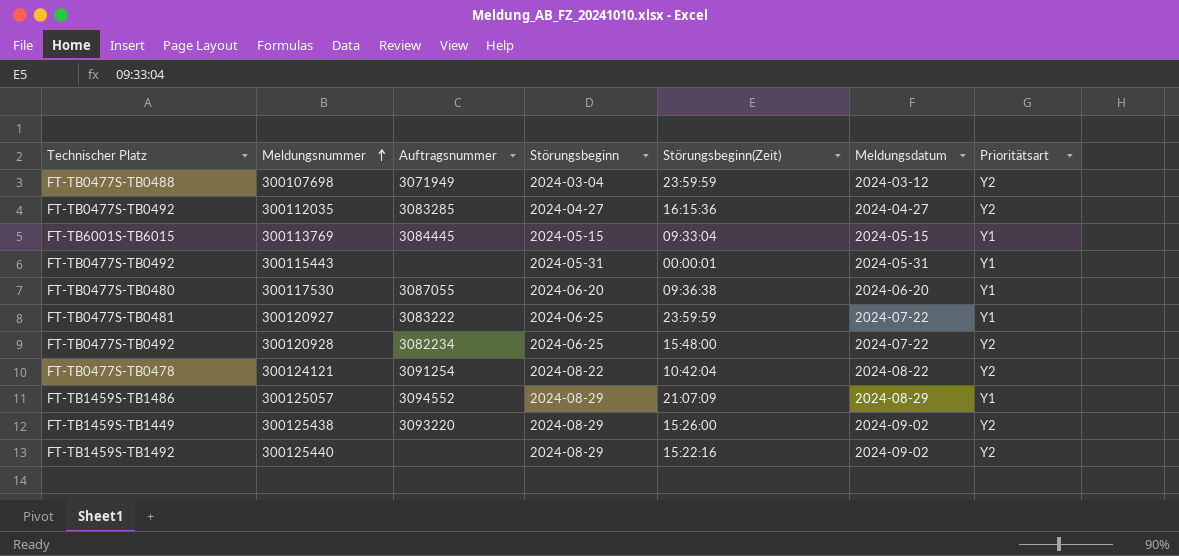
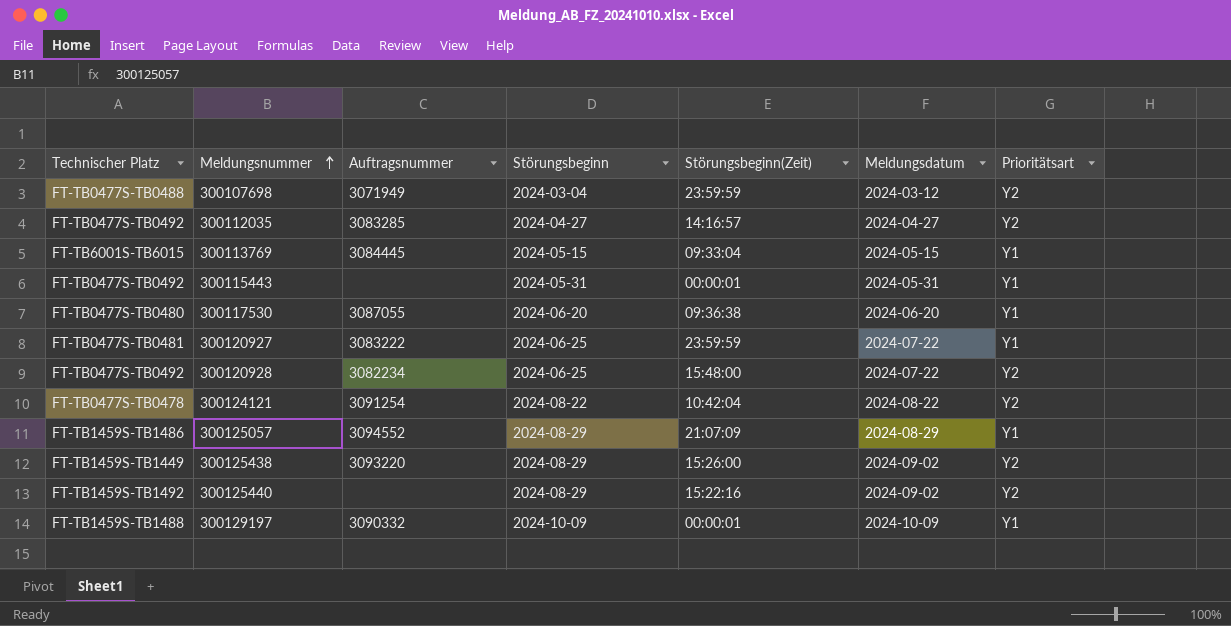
300112035 | Störungsbeginn(Zeit): 16:15:36 -> 14:16:57
row 300129197: none -> FT-TB1459S-TB1488 | 3090332 | 2024-10-09 | 00:00:01 | 2024-10-09 | Y1

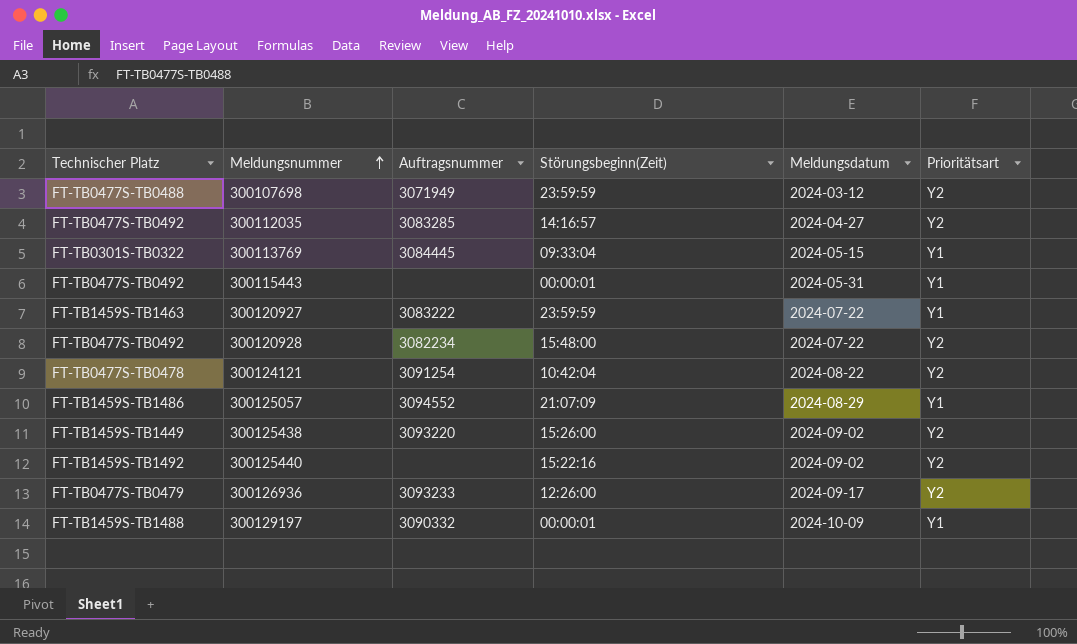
column Störungsbeginn | position: 4 -> none
row 300117530: FT-TB0477S-TB0480 | 3087055 | 2024-06-20 | 09:36:38 | 2024-06-20 | Y1 -> none
300113769 | Technischer Platz: FT-TB6001S-TB6015 -> FT-TB0301S-TB0322
300120927 | Technischer Platz: FT-TB0477S-TB0481 -> FT-TB1459S-TB1463
row 300126936: none -> FT-TB0477S-TB0479 | 3093233 | 12:26:00 | 2024-09-17 | Y2

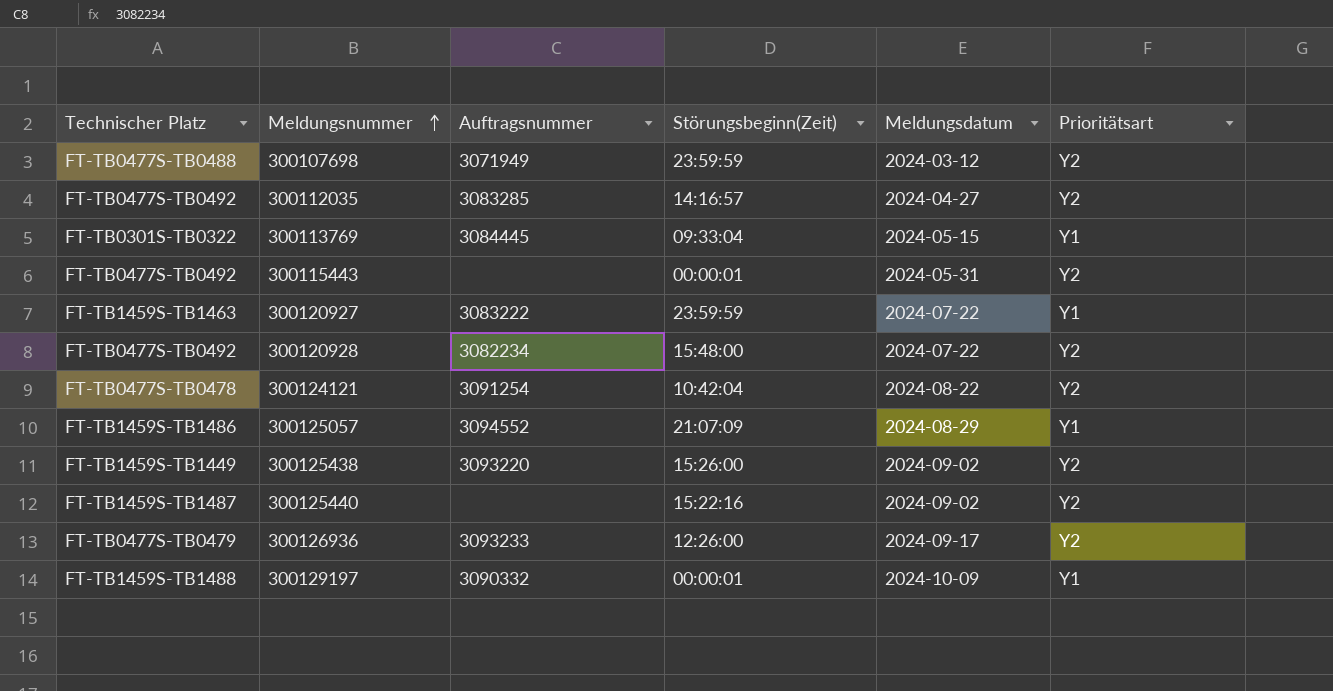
300115443 | Prioritätsart: Y1 -> Y2
300125440 | Technischer Platz: FT-TB1459S-TB1492 -> FT-TB1459S-TB1487

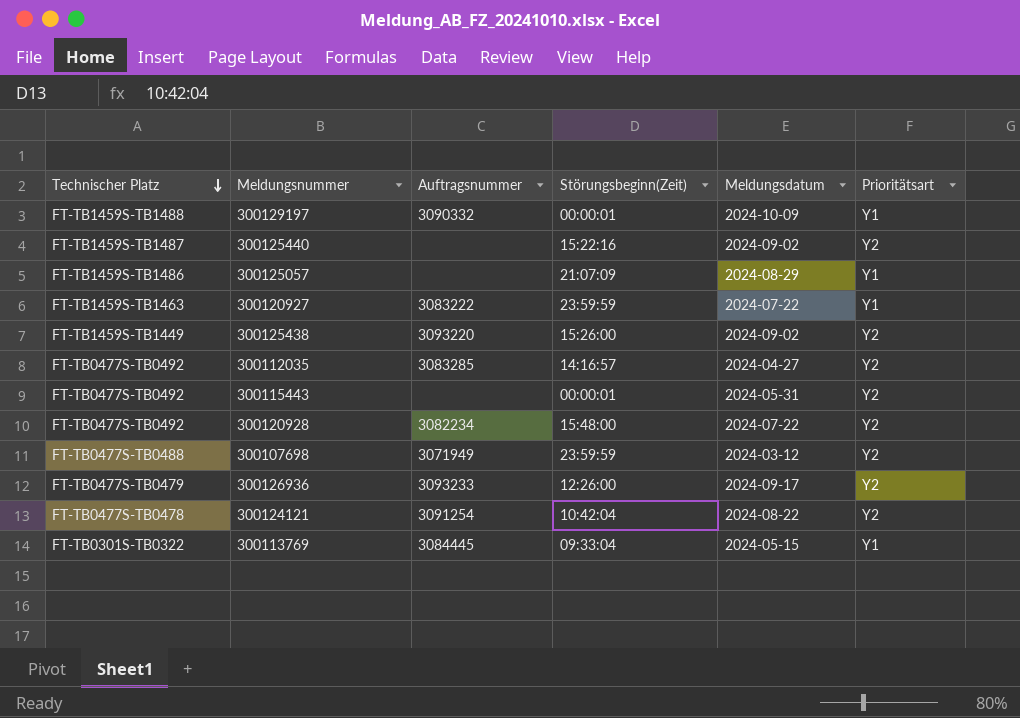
row order: Meldungsnummer ascending -> Technischer Platz descending
300125057 | Auftragsnummer: 3094552 -> none

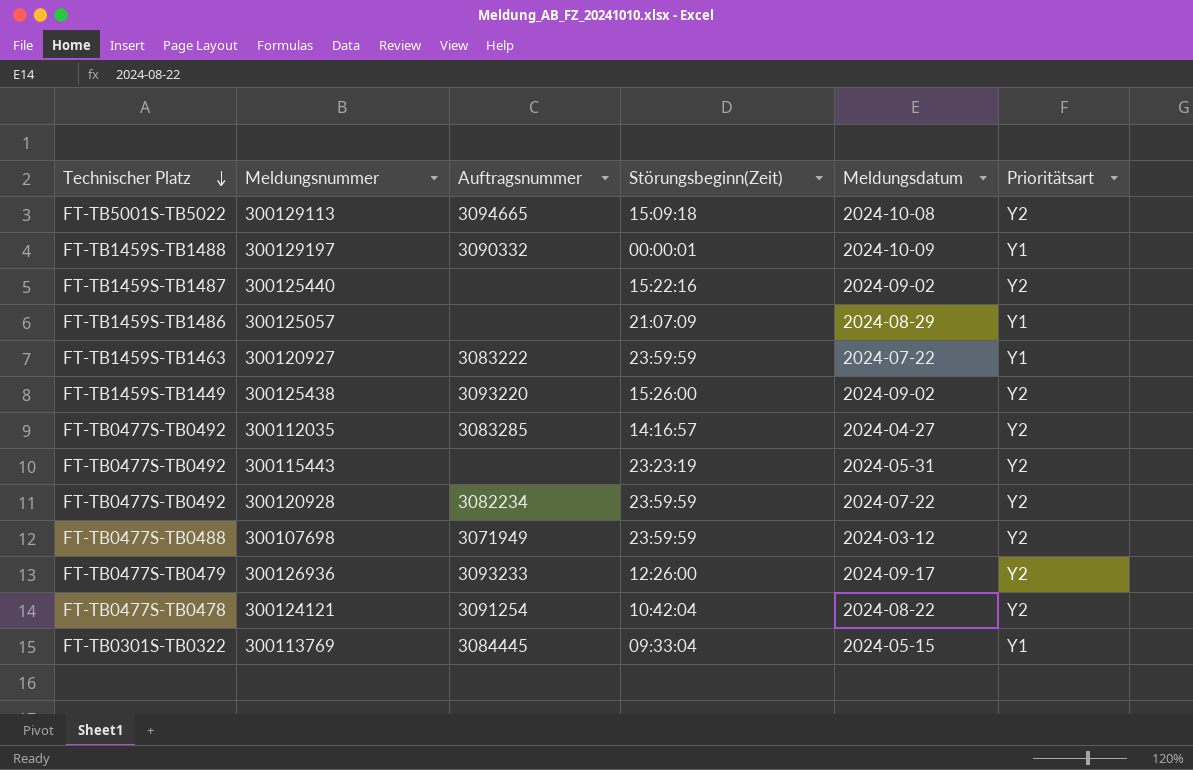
row 300129113: none -> FT-TB5001S-TB5022 | 3094665 | 15:09:18 | 2024-10-08 | Y2
300115443 | Störungsbeginn(Zeit): 00:00:01 -> 23:23:19
300120928 | Störungsbeginn(Zeit): 15:48:00 -> 23:59:59

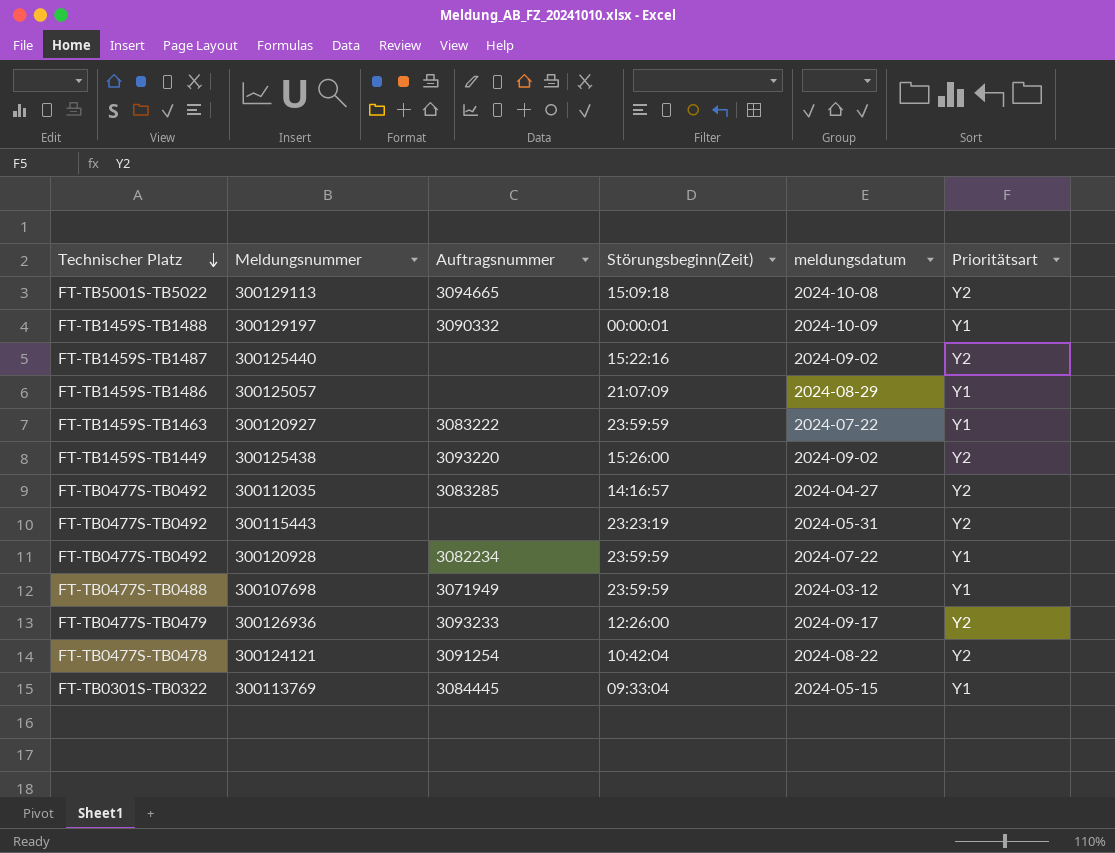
column name: Meldungsdatum -> meldungsdatum
300120928 | Prioritätsart: Y2 -> Y1
300107698 | Prioritätsart: Y2 -> Y1

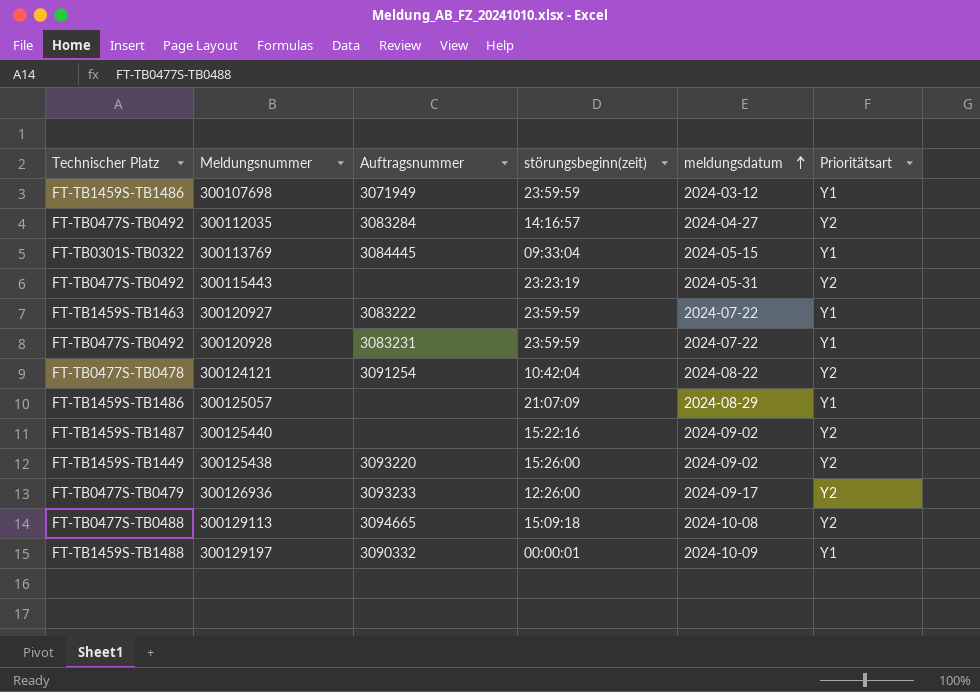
row order: Technischer Platz descending -> meldungsdatum ascending
column name: Störungsbeginn(Zeit) -> störungsbeginn(zeit)
300107698 | Technischer Platz: FT-TB0477S-TB0488 -> FT-TB1459S-TB1486
300112035 | Auftragsnummer: 3083285 -> 3083284
300120928 | Auftragsnummer: 3082234 -> 3083231
300129113 | Technischer Platz: FT-TB5001S-TB5022 -> FT-TB0477S-TB0488

